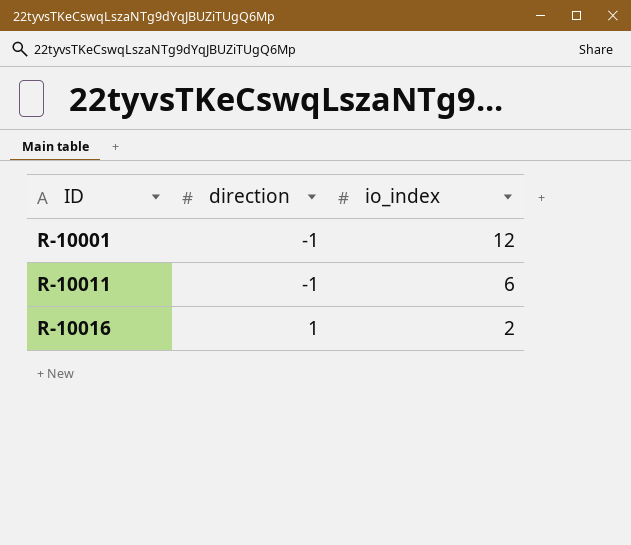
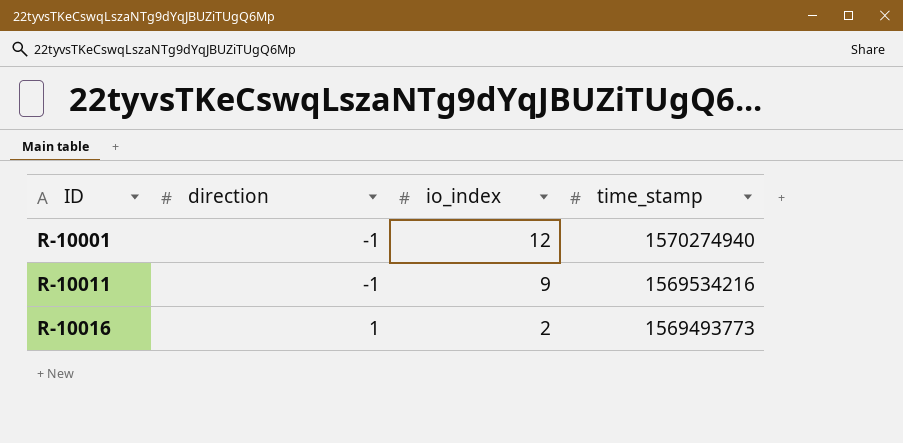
column time_stamp | position: none -> 4
R-10011 | io_index: 6 -> 9

